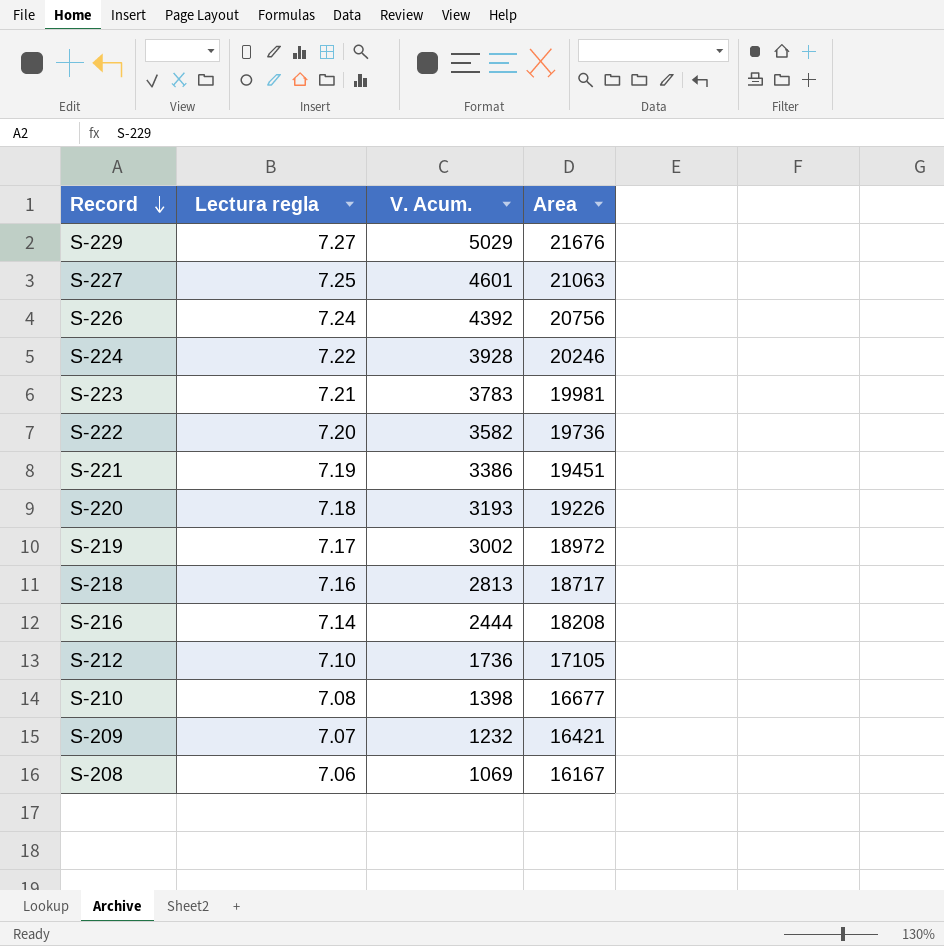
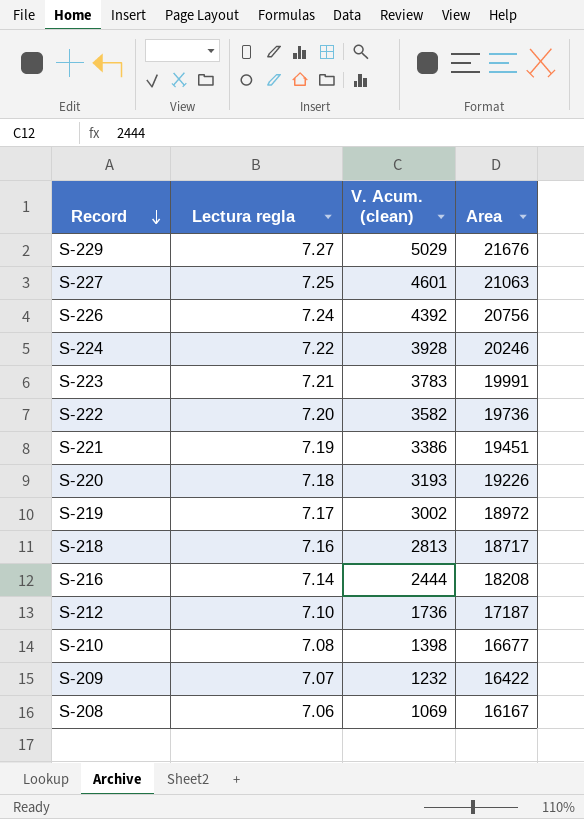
column name: V. Acum. -> V. Acum. (clean)
S-223 | Area: 19981 -> 19991
S-212 | Area: 17105 -> 17187
S-209 | Area: 16421 -> 16422

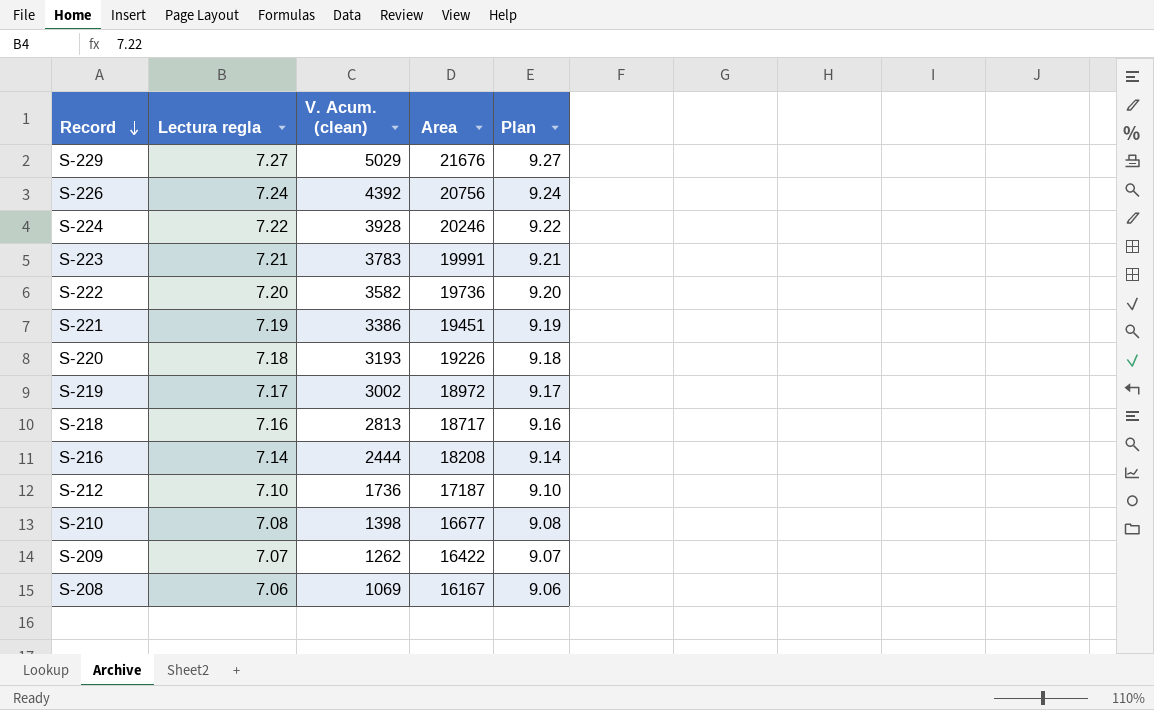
column Plan | formula: none -> [Lectura regla] + 2
row S-227: 7.25 | 4601 | 21063 -> none
S-209 | V. Acum. (clean): 1232 -> 1262

